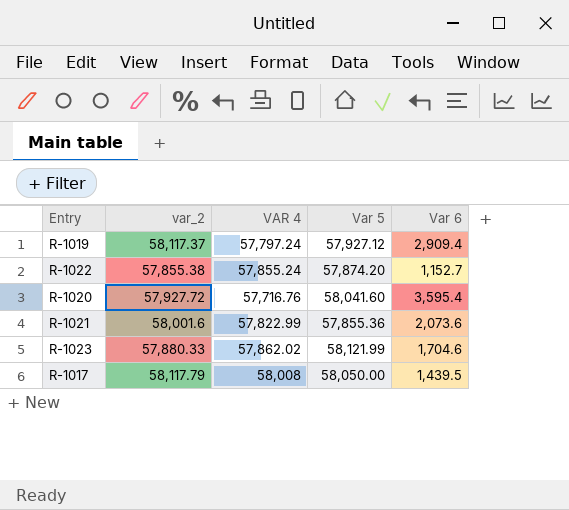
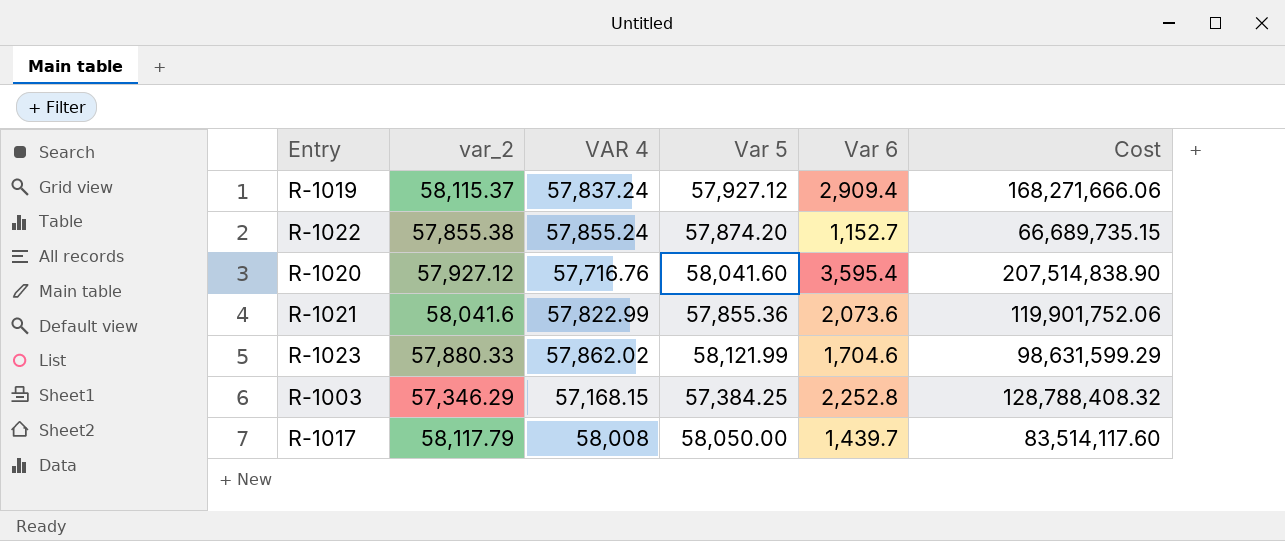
column Cost | formula: none -> [VAR 4] * [Var 6]
R-1019 | var_2: 58,117.37 -> 58,115.37
R-1019 | VAR 4: 57,797.24 -> 57,837.24
R-1020 | var_2: 57,927.72 -> 57,927.12
R-1021 | var_2: 58,001.6 -> 58,041.6
row R-1003: none -> 57,346.29 | 57,168.15 | 57,384.25 | 2,252.8 | 128,788,408.32
R-1017 | Var 6: 1,439.5 -> 1,439.7

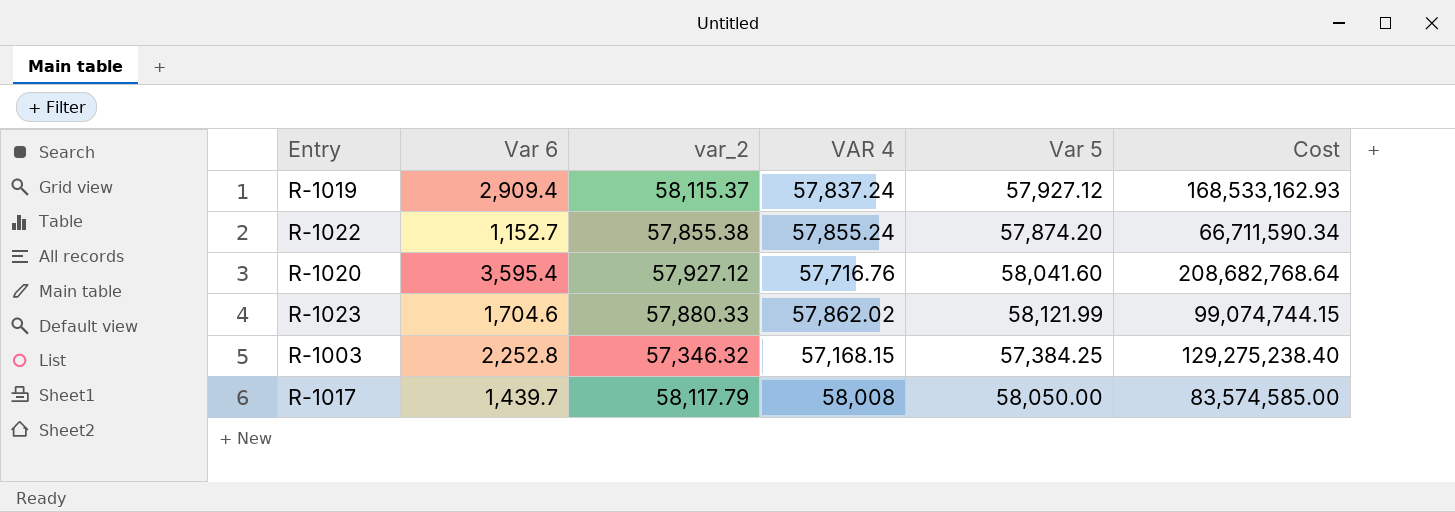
column Var 6 | position: 5 -> 2
column Cost | formula: [VAR 4] * [Var 6] -> [Var 6] * [Var 5]
row R-1021: 58,041.6 | 57,822.99 | 57,855.36 | 2,073.6 | 119,901,752.06 -> none
R-1003 | var_2: 57,346.29 -> 57,346.32

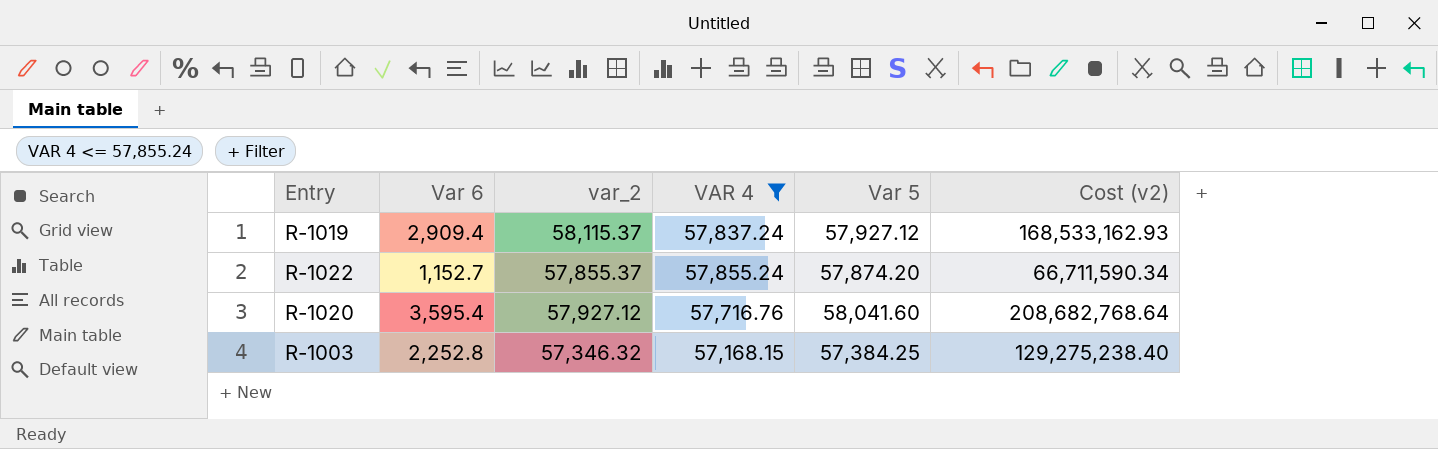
filter: none -> VAR 4 <= 57,855.24
column name: Cost -> Cost (v2)
R-1022 | var_2: 57,855.38 -> 57,855.37

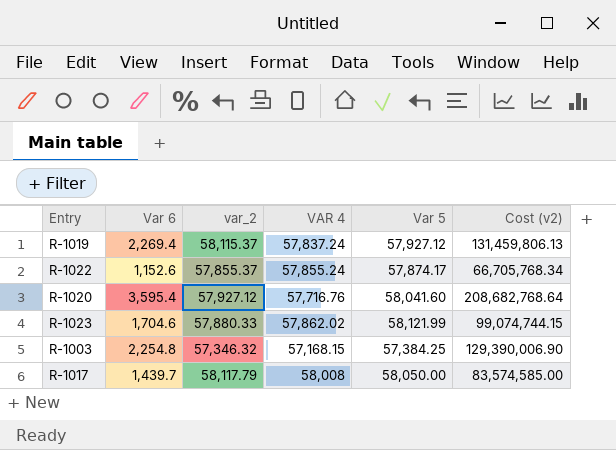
filter: VAR 4 <= 57,855.24 -> none
R-1019 | Var 6: 2,909.4 -> 2,269.4
R-1019 | Cost (v2): 168,533,162.93 -> 131,459,806.13
R-1022 | Var 6: 1,152.7 -> 1,152.6
R-1022 | Var 5: 57,874.20 -> 57,874.17
R-1022 | Cost (v2): 66,711,590.34 -> 66,705,768.34
R-1003 | Var 6: 2,252.8 -> 2,254.8
R-1003 | Cost (v2): 129,275,238.40 -> 129,390,006.90

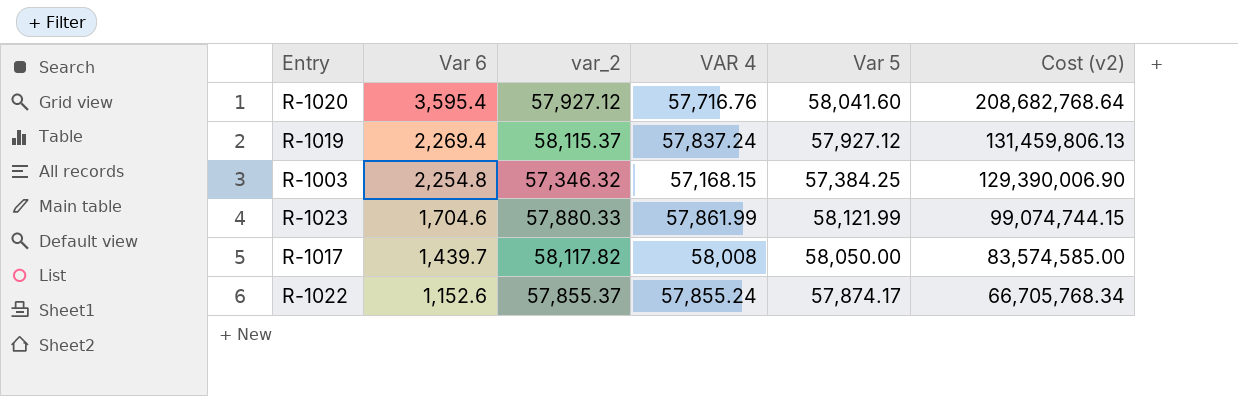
row order: none -> Var 6 descending
R-1023 | VAR 4: 57,862.02 -> 57,861.99
R-1017 | var_2: 58,117.79 -> 58,117.82

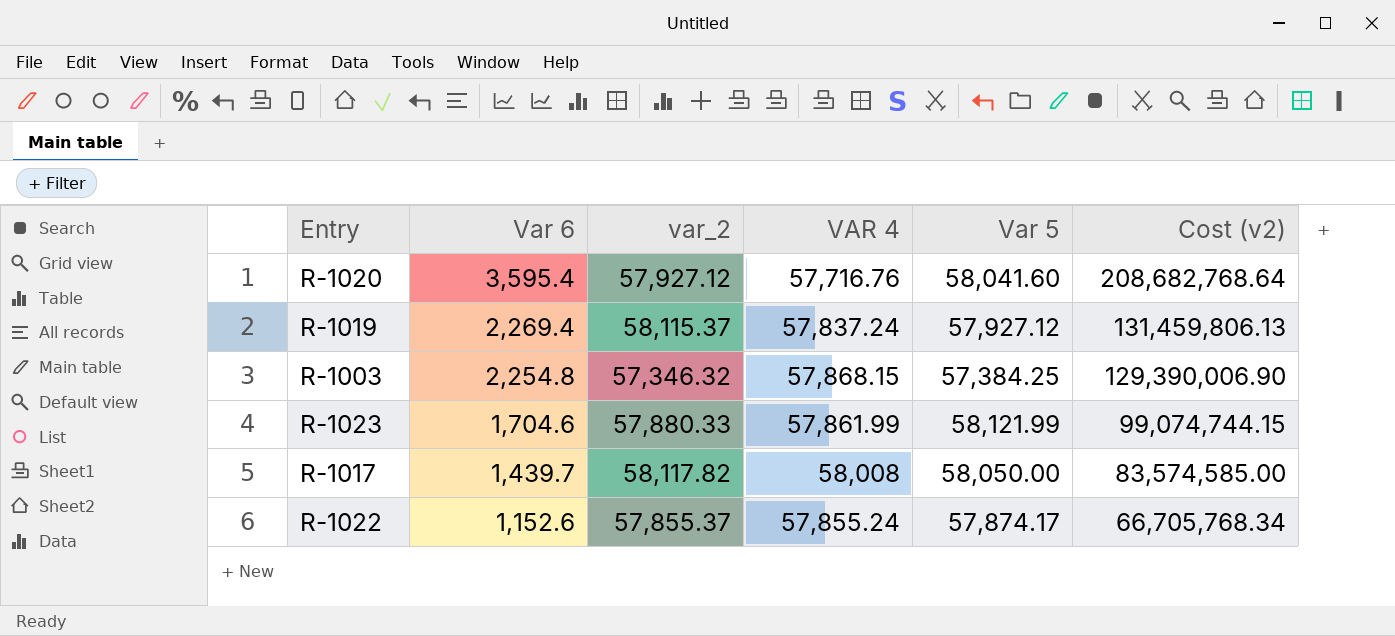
R-1003 | VAR 4: 57,168.15 -> 57,868.15

